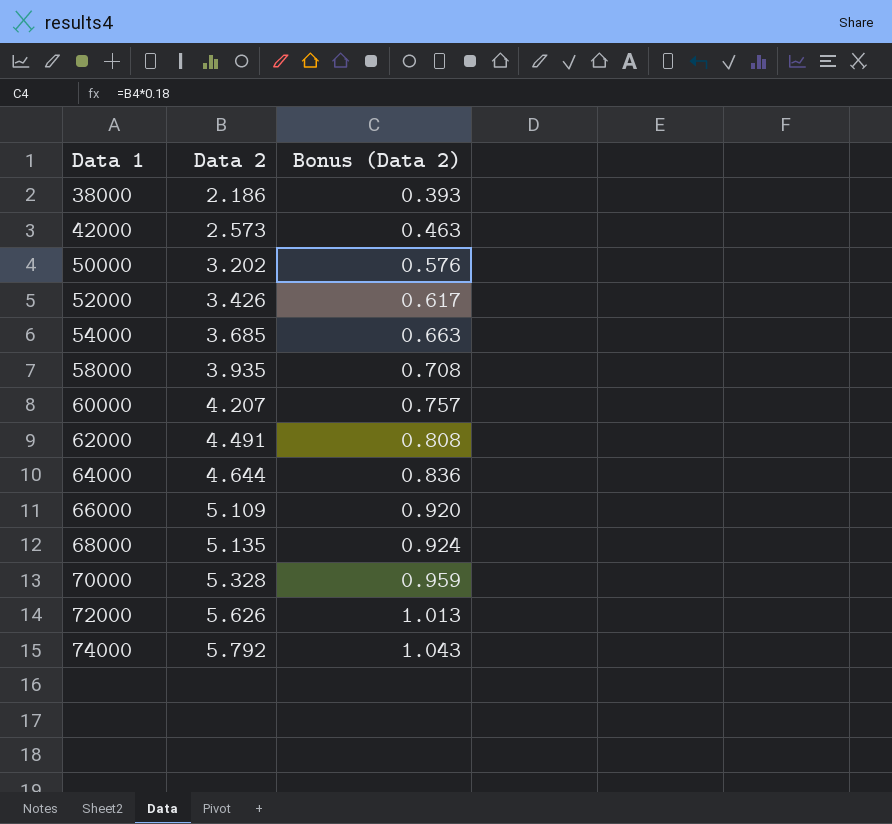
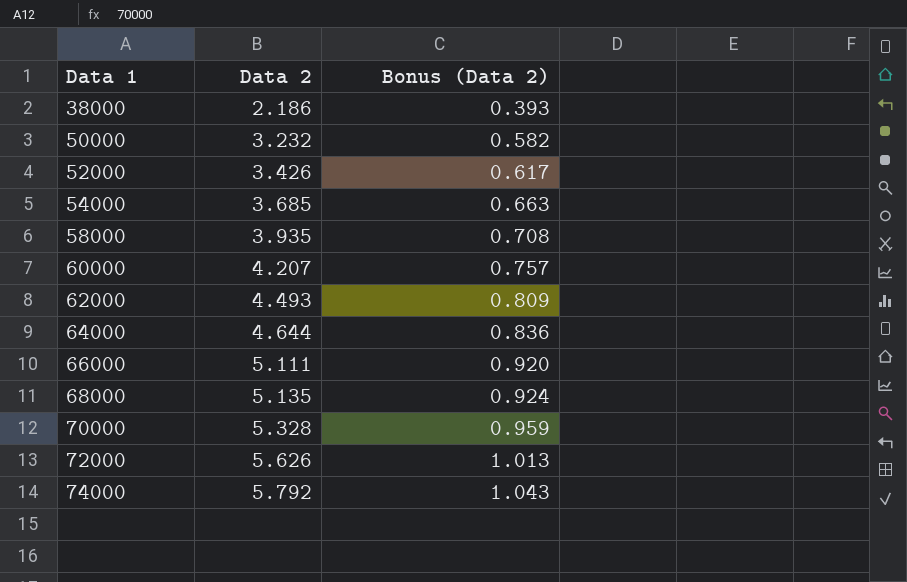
row 42000: 2.573 | 0.463 -> none
50000 | Data 2: 3.202 -> 3.232
50000 | Bonus (Data 2): 0.576 -> 0.582
62000 | Data 2: 4.491 -> 4.493
62000 | Bonus (Data 2): 0.808 -> 0.809
66000 | Data 2: 5.109 -> 5.111

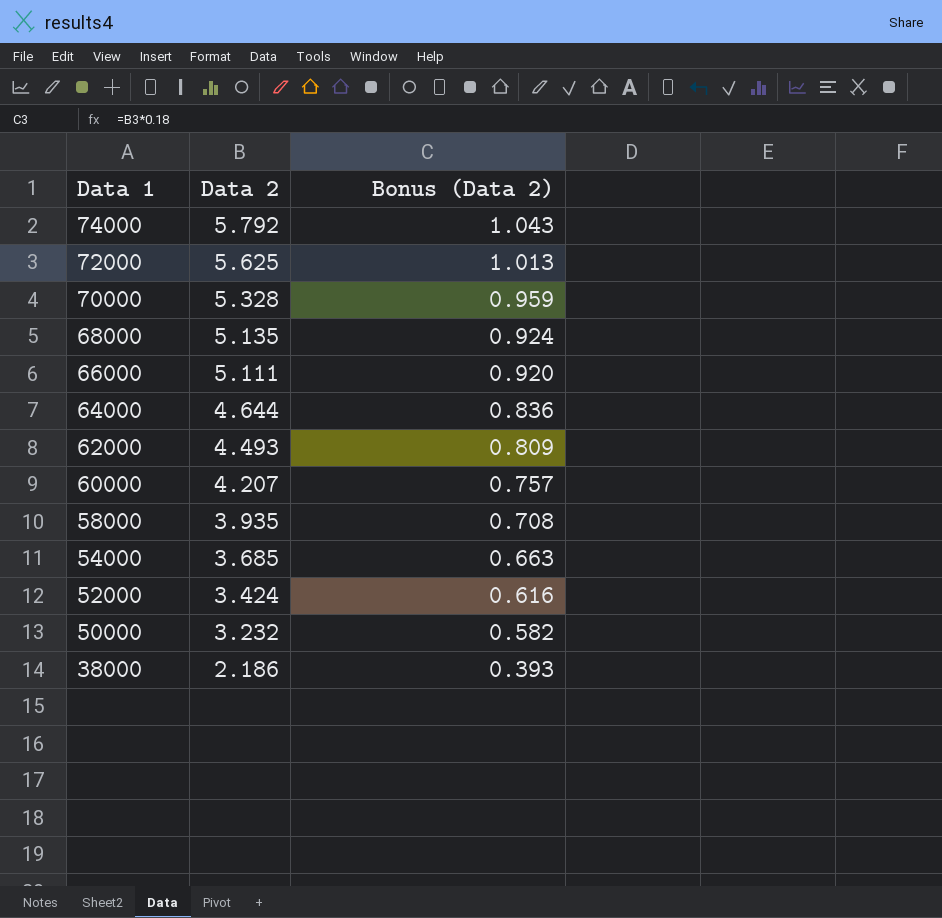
row order: Data 1 ascending -> Data 1 descending
72000 | Data 2: 5.626 -> 5.625
52000 | Data 2: 3.426 -> 3.424
52000 | Bonus (Data 2): 0.617 -> 0.616

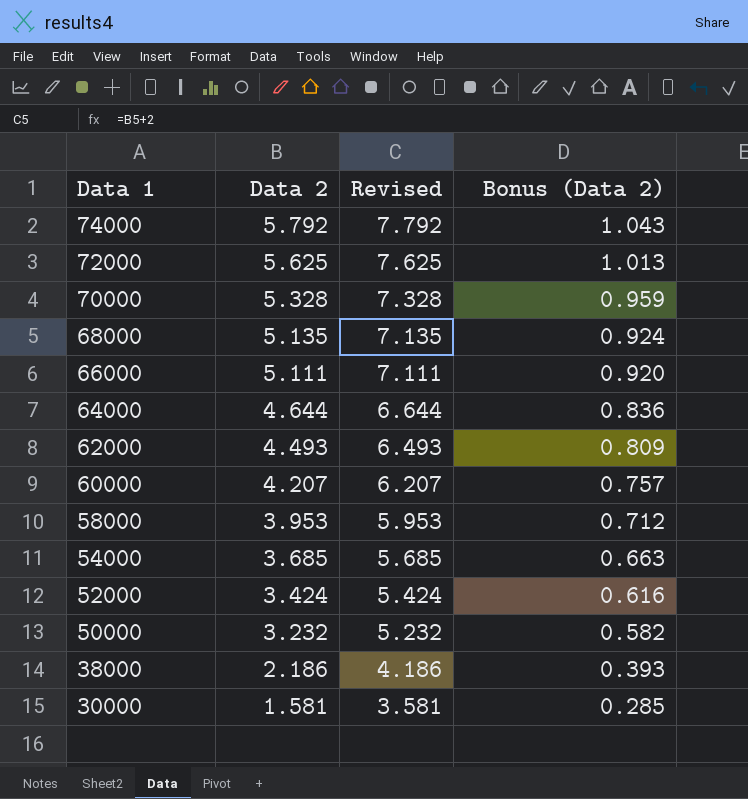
column Revised | formula: none -> [Data 2] + 2
58000 | Data 2: 3.935 -> 3.953
58000 | Bonus (Data 2): 0.708 -> 0.712
row 30000: none -> 1.581 | 3.581 | 0.285

